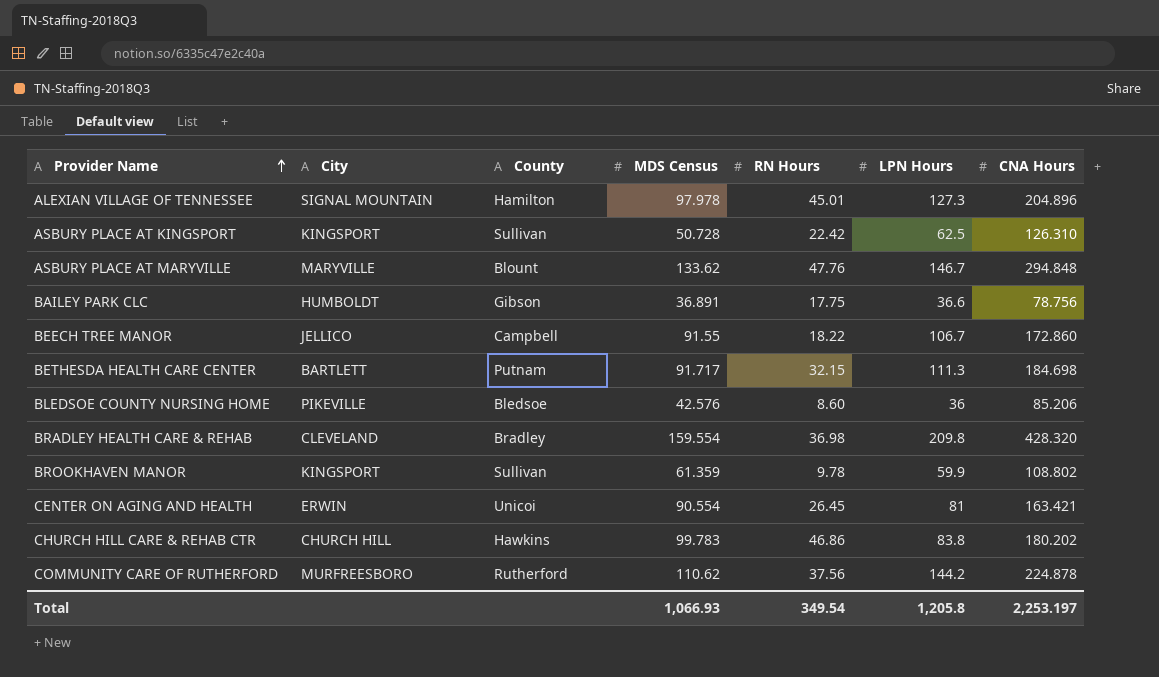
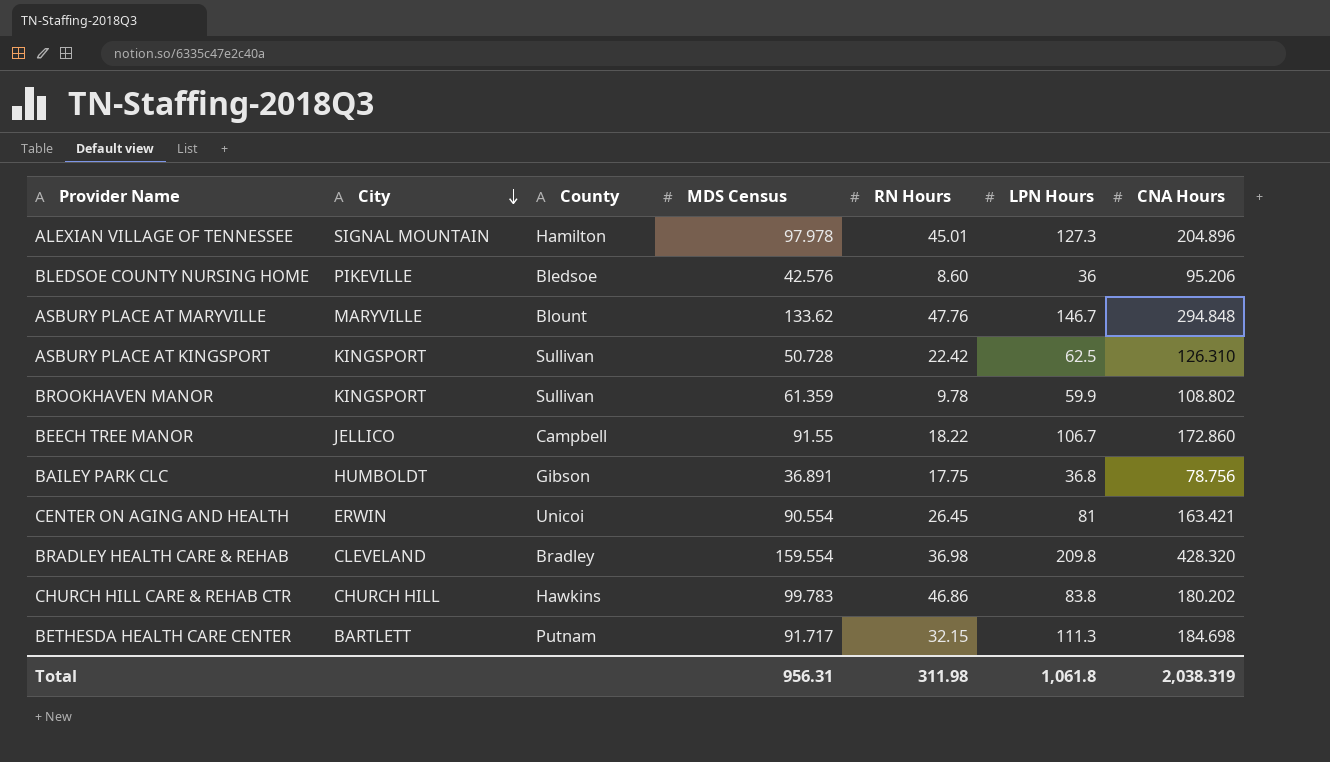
row order: Provider Name ascending -> City descending
row COMMUNITY CARE OF RUTHERFORD: MURFREESBORO | Rutherford | 110.62 | 37.56 | 144.2 | 224.878 -> none
BLEDSOE COUNTY NURSING HOME | CNA Hours: 85.206 -> 95.206
BAILEY PARK CLC | LPN Hours: 36.6 -> 36.8
Total | MDS Census: 1,066.93 -> 956.31
Total | RN Hours: 349.54 -> 311.98
Total | LPN Hours: 1,205.8 -> 1,061.8
Total | CNA Hours: 2,253.197 -> 2,038.319

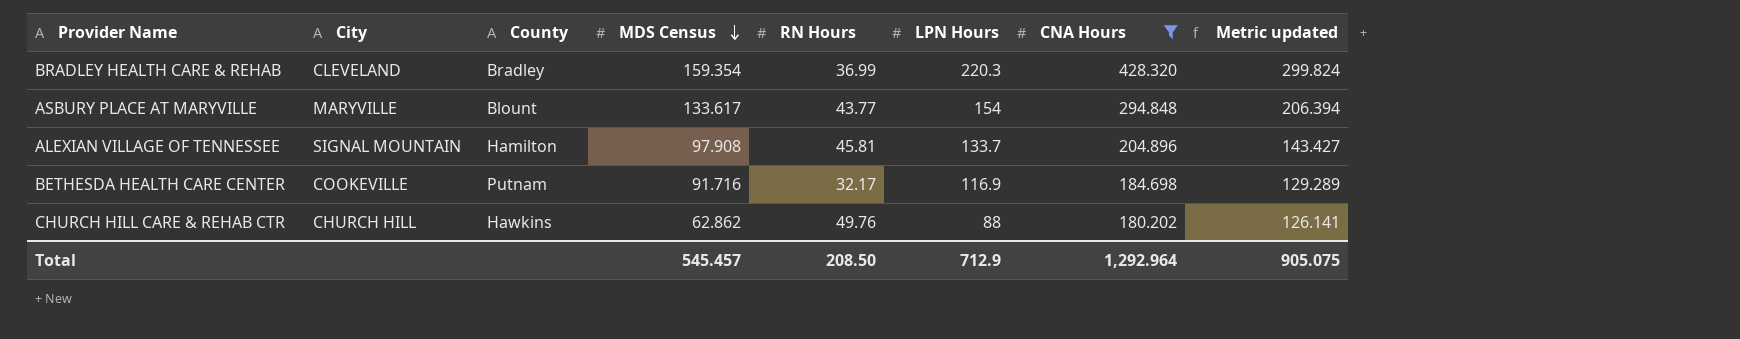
filter: none -> CNA Hours >= 180.202
row order: City descending -> MDS Census descending
column Metric updated | formula: none -> [CNA Hours] * 0.7
BRADLEY HEALTH CARE & REHAB | MDS Census: 159.554 -> 159.354
BRADLEY HEALTH CARE & REHAB | RN Hours: 36.98 -> 36.99
BRADLEY HEALTH CARE & REHAB | LPN Hours: 209.8 -> 220.3
ASBURY PLACE AT MARYVILLE | MDS Census: 133.62 -> 133.617
ASBURY PLACE AT MARYVILLE | RN Hours: 47.76 -> 43.77
ASBURY PLACE AT MARYVILLE | LPN Hours: 146.7 -> 154
ALEXIAN VILLAGE OF TENNESSEE | MDS Census: 97.978 -> 97.908
ALEXIAN VILLAGE OF TENNESSEE | RN Hours: 45.01 -> 45.81
ALEXIAN VILLAGE OF TENNESSEE | LPN Hours: 127.3 -> 133.7
BETHESDA HEALTH CARE CENTER | City: BARTLETT -> COOKEVILLE
BETHESDA HEALTH CARE CENTER | MDS Census: 91.717 -> 91.716
BETHESDA HEALTH CARE CENTER | RN Hours: 32.15 -> 32.17
BETHESDA HEALTH CARE CENTER | LPN Hours: 111.3 -> 116.9
CHURCH HILL CARE & REHAB CTR | MDS Census: 99.783 -> 62.862
CHURCH HILL CARE & REHAB CTR | RN Hours: 46.86 -> 49.76
CHURCH HILL CARE & REHAB CTR | LPN Hours: 83.8 -> 88
Total | MDS Census: 956.31 -> 545.457
Total | RN Hours: 311.98 -> 208.50
Total | LPN Hours: 1,061.8 -> 712.9
Total | CNA Hours: 2,038.319 -> 1,292.964

